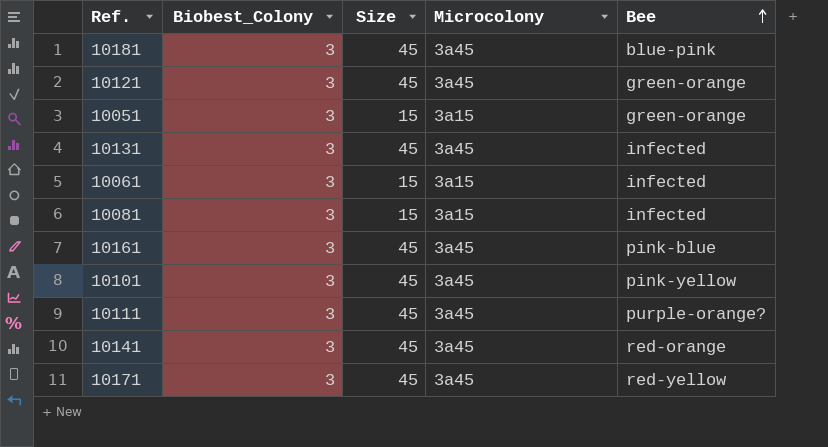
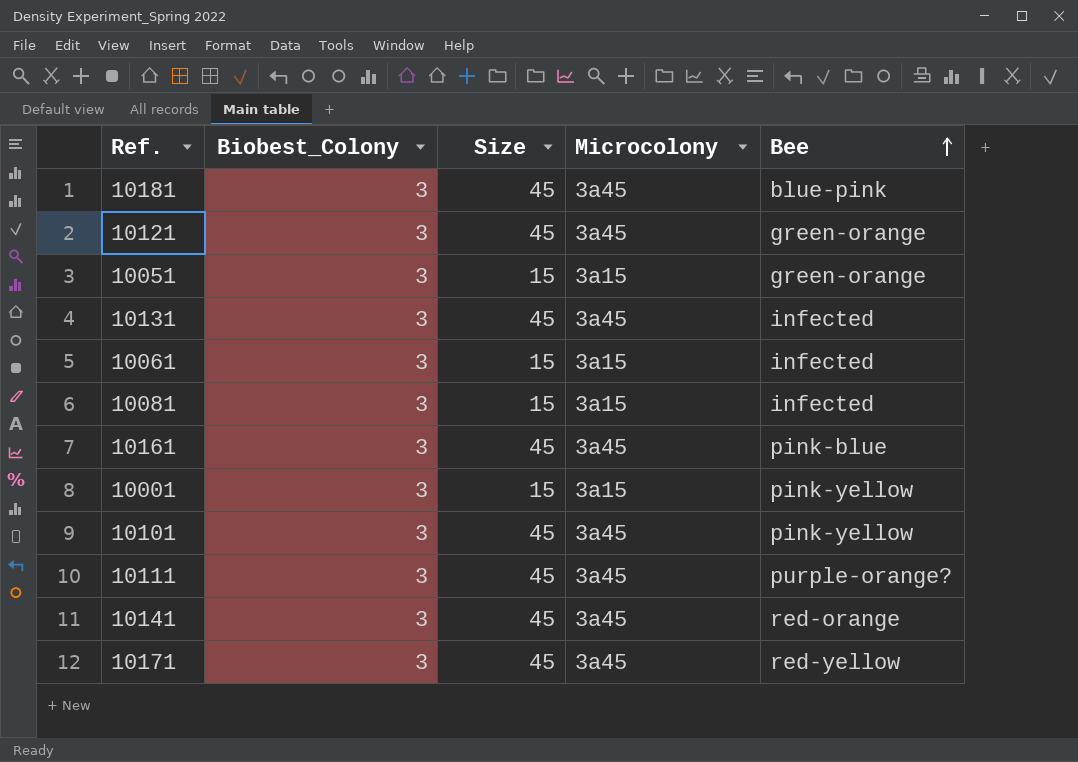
row 10001: none -> 3 | 15 | 3a15 | pink-yellow

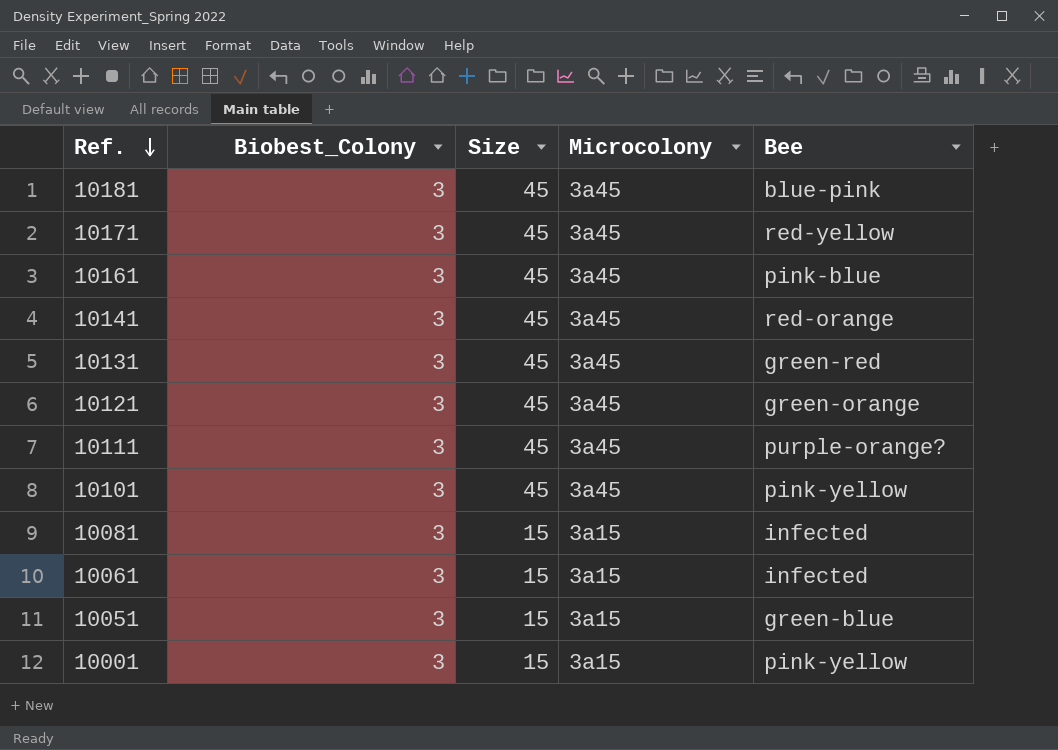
row order: Bee ascending -> Ref. descending
10131 | Bee: infected -> green-red
10051 | Bee: green-orange -> green-blue

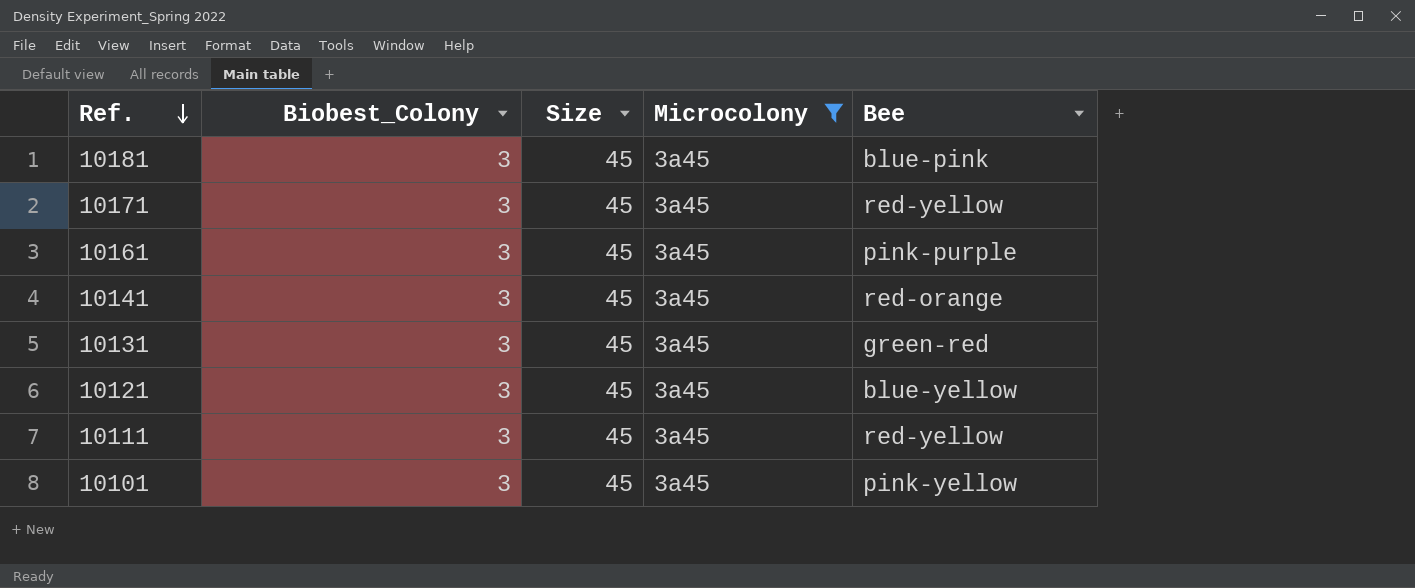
filter: none -> Microcolony = 3a45
10161 | Bee: pink-blue -> pink-purple
10121 | Bee: green-orange -> blue-yellow
10111 | Bee: purple-orange? -> red-yellow

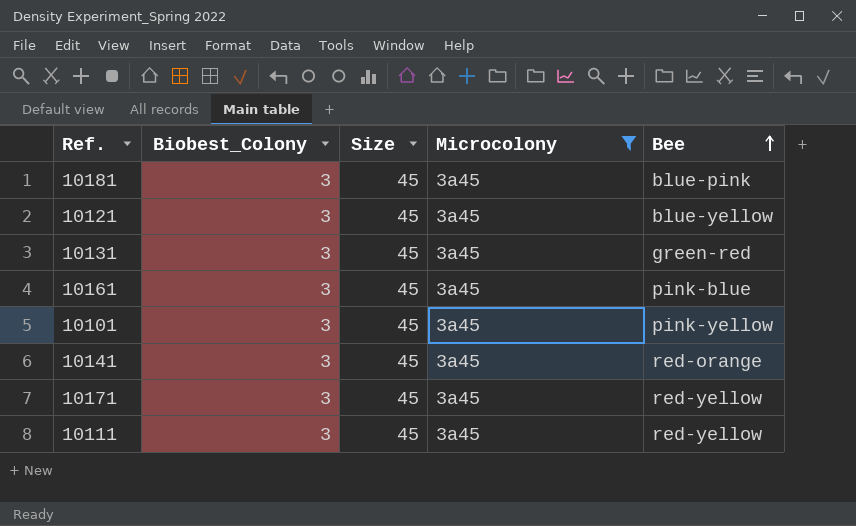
row order: Ref. descending -> Bee ascending
10161 | Bee: pink-purple -> pink-blue

